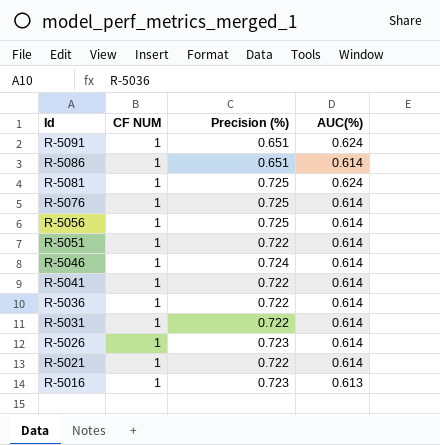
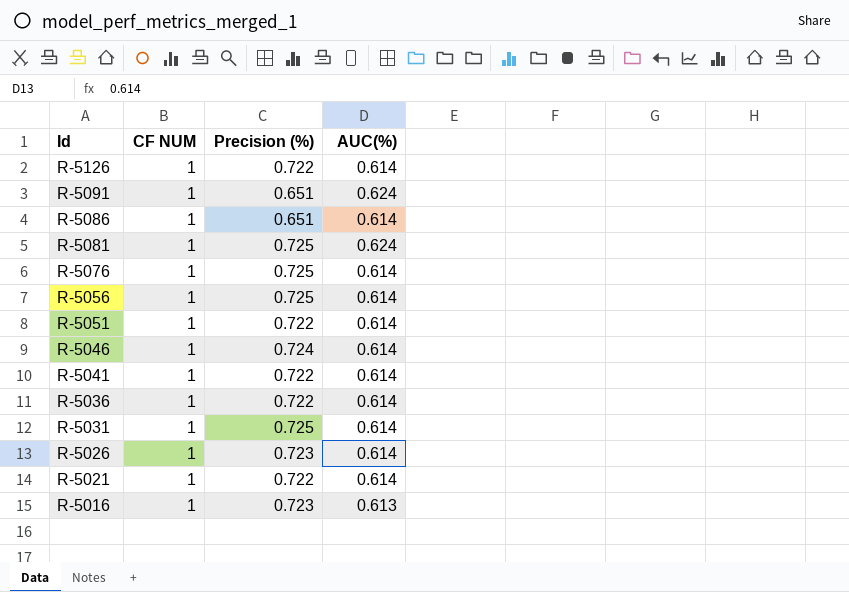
row R-5126: none -> 1 | 0.722 | 0.614
R-5031 | Precision (%): 0.722 -> 0.725

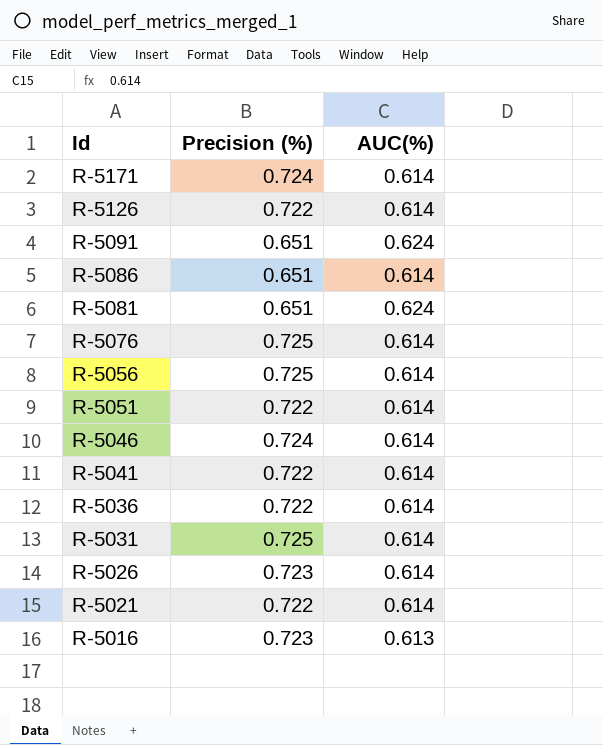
column CF NUM | position: 2 -> none
row R-5171: none -> 0.724 | 0.614
R-5081 | Precision (%): 0.725 -> 0.651

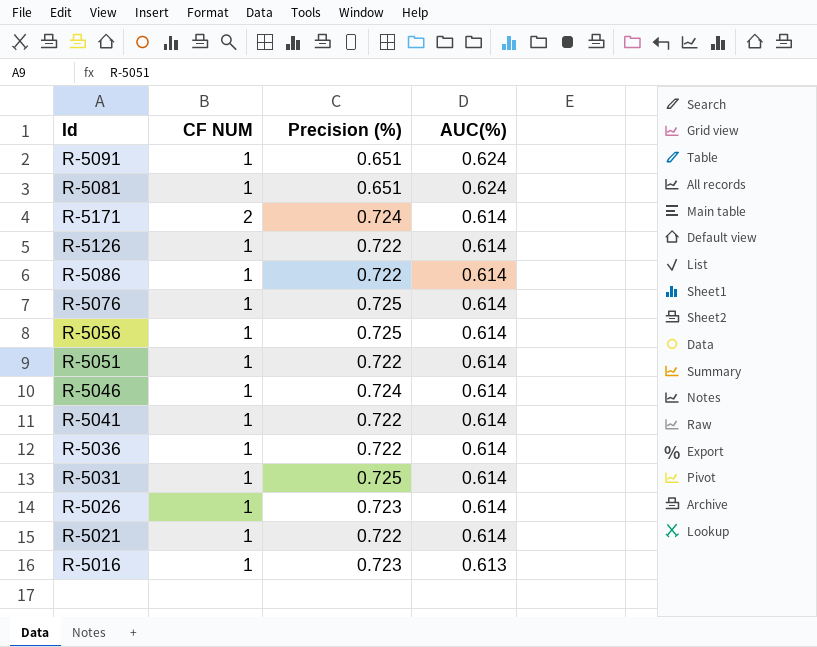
row order: Id descending -> AUC(%) descending
column CF NUM | position: none -> 2
R-5086 | Precision (%): 0.651 -> 0.722

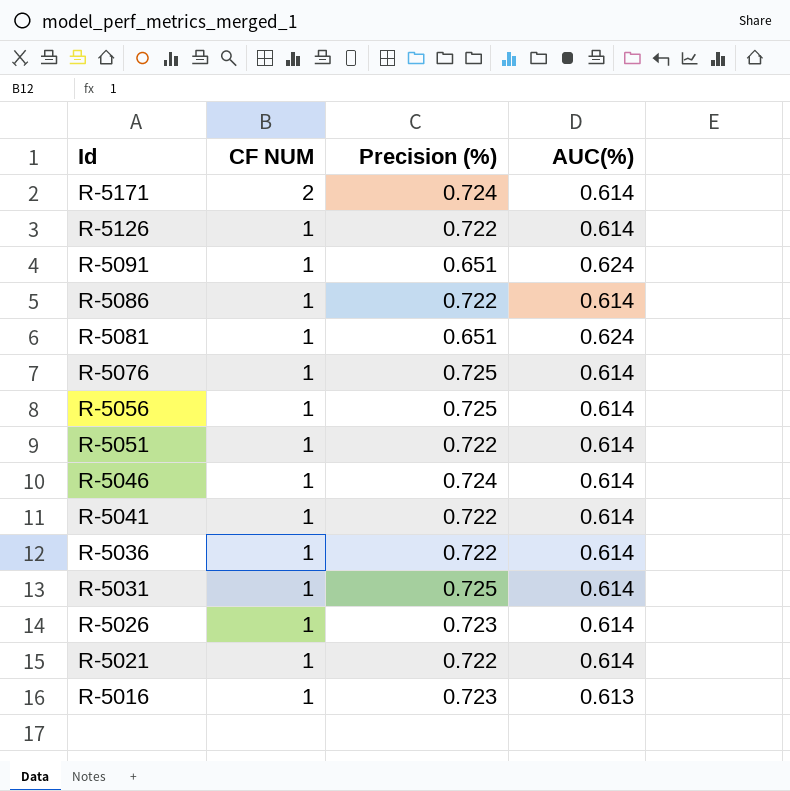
row order: AUC(%) descending -> Id descending

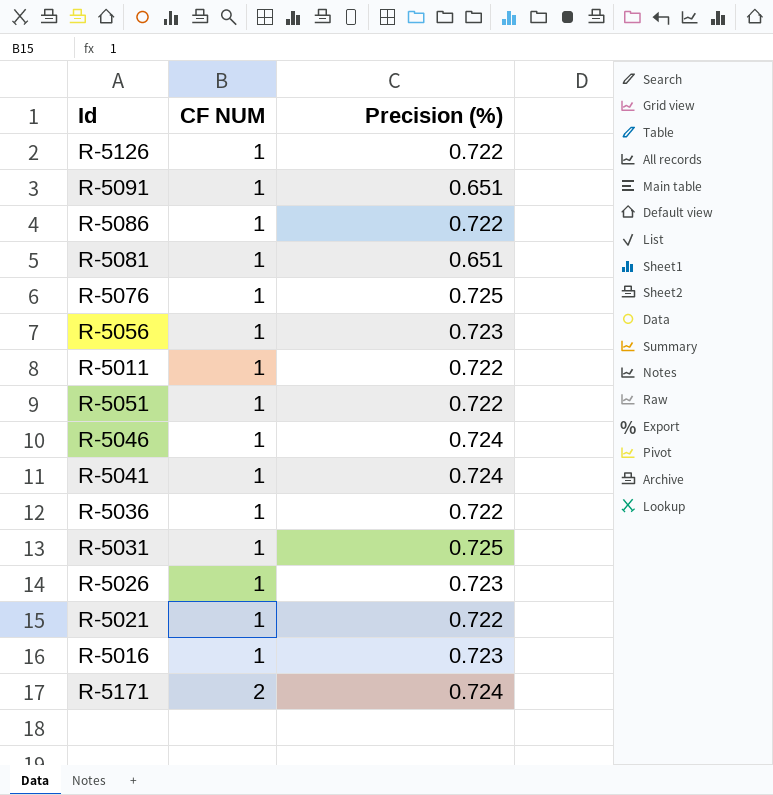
row order: Id descending -> CF NUM ascending
column AUC(%) | position: 4 -> none
R-5056 | Precision (%): 0.725 -> 0.723
row R-5011: none -> 1 | 0.722
R-5041 | Precision (%): 0.722 -> 0.724

